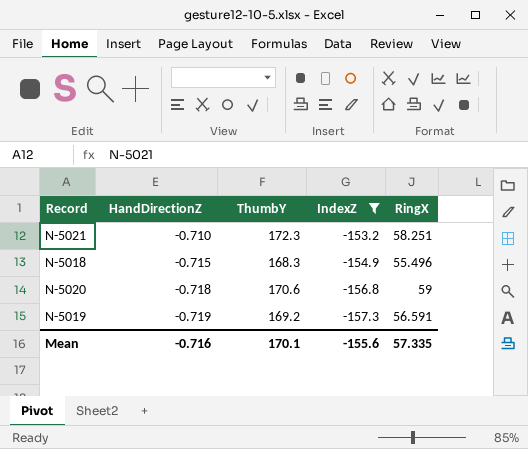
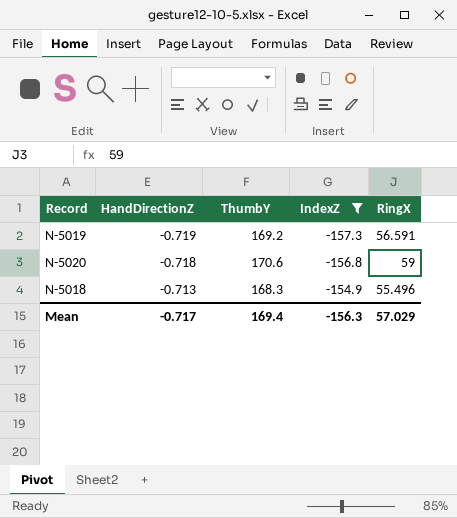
row order: HandDirectionZ descending -> HandDirectionZ ascending
row N-5021: -0.710 | 172.3 | -153.2 | 58.251 -> none
N-5018 | HandDirectionZ: -0.715 -> -0.713
Mean | HandDirectionZ: -0.716 -> -0.717
Mean | ThumbY: 170.1 -> 169.4
Mean | IndexZ: -155.6 -> -156.3
Mean | RingX: 57.335 -> 57.029

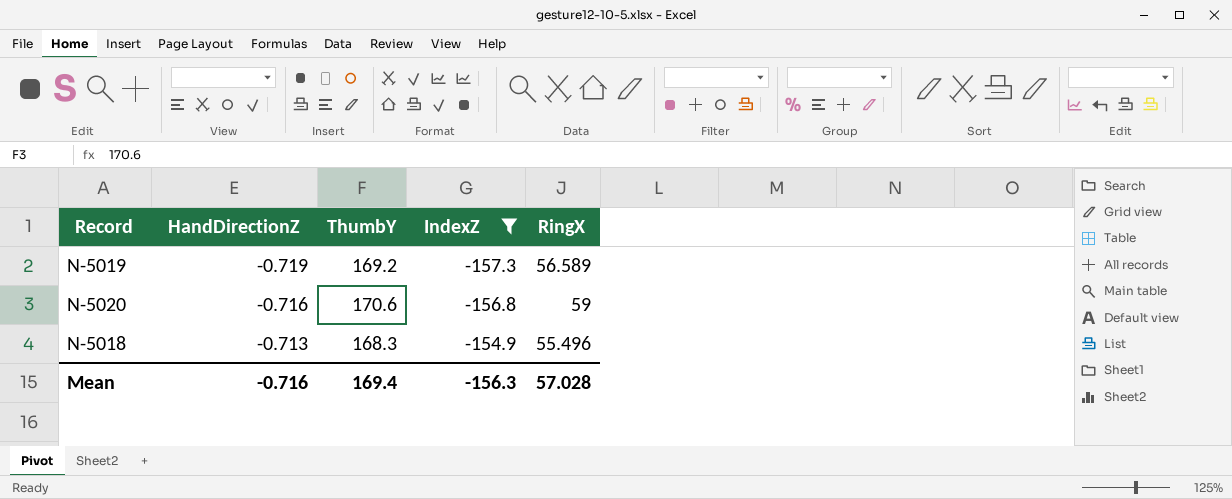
N-5019 | RingX: 56.591 -> 56.589
N-5020 | HandDirectionZ: -0.718 -> -0.716
Mean | HandDirectionZ: -0.717 -> -0.716
Mean | RingX: 57.029 -> 57.028

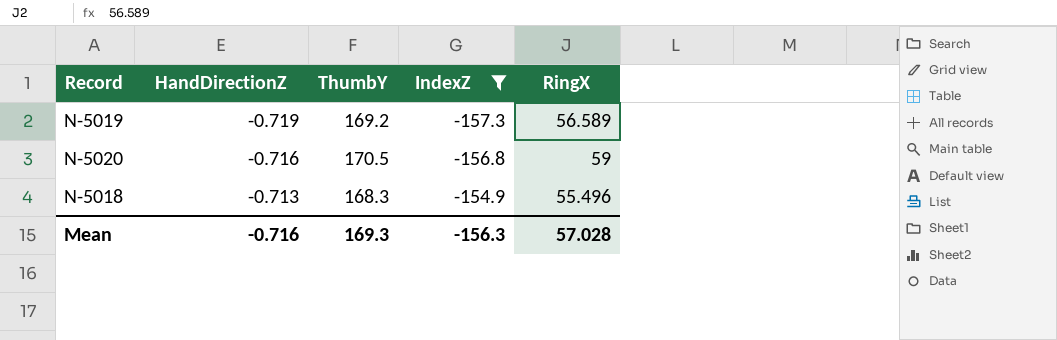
N-5020 | ThumbY: 170.6 -> 170.5
Mean | ThumbY: 169.4 -> 169.3

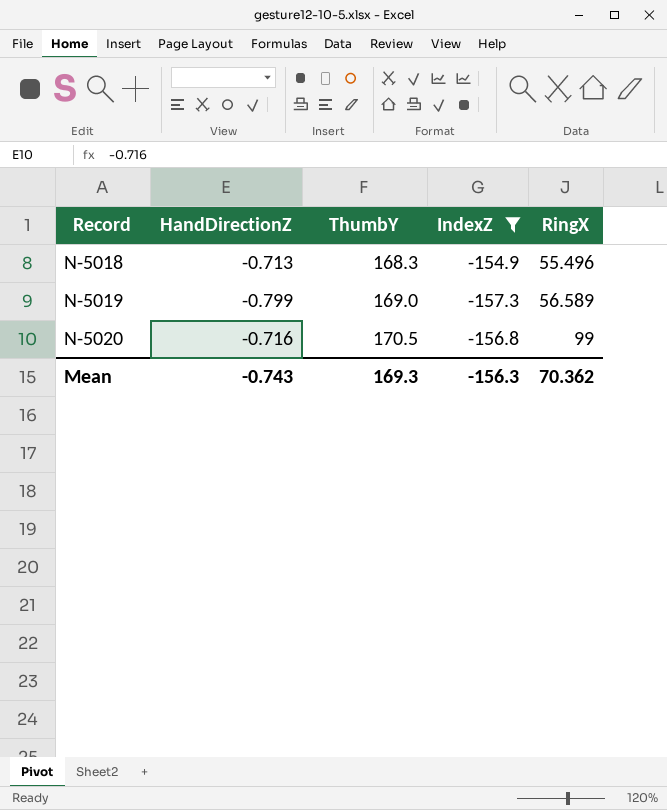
row order: HandDirectionZ ascending -> Record ascending
N-5019 | HandDirectionZ: -0.719 -> -0.799
N-5019 | ThumbY: 169.2 -> 169.0
N-5020 | RingX: 59 -> 99
Mean | HandDirectionZ: -0.716 -> -0.743
Mean | RingX: 57.028 -> 70.362

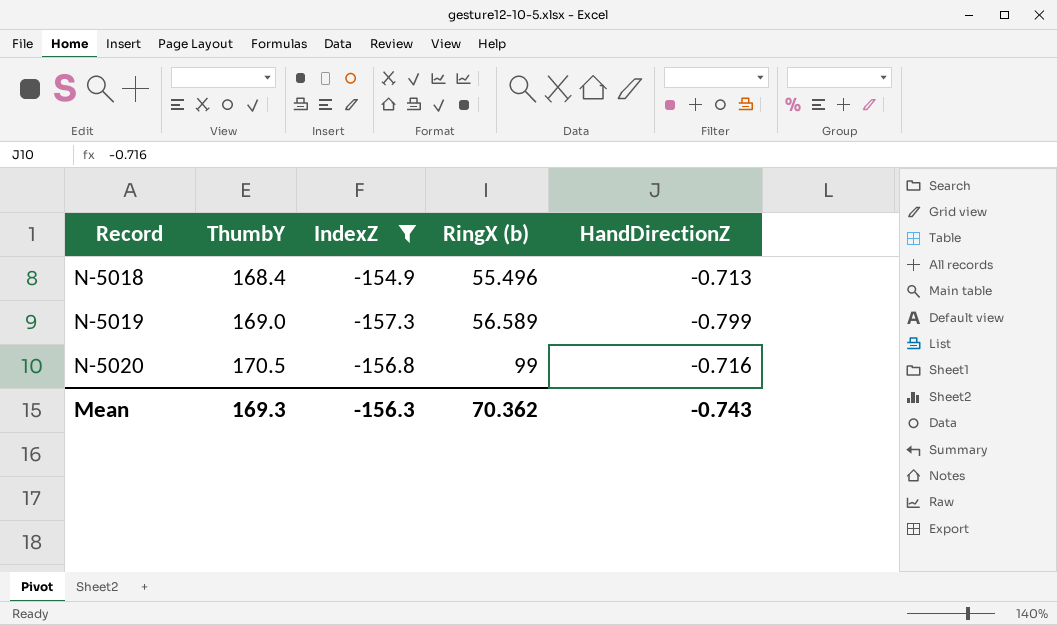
column name: RingX -> RingX (b)
column HandDirectionZ | position: 2 -> 5
N-5018 | ThumbY: 168.3 -> 168.4

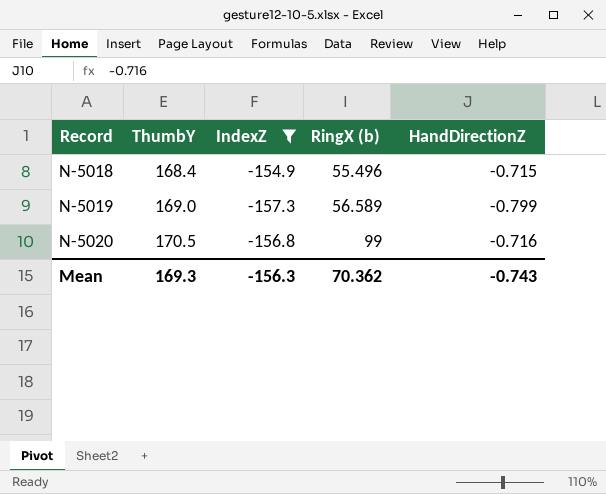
N-5018 | HandDirectionZ: -0.713 -> -0.715

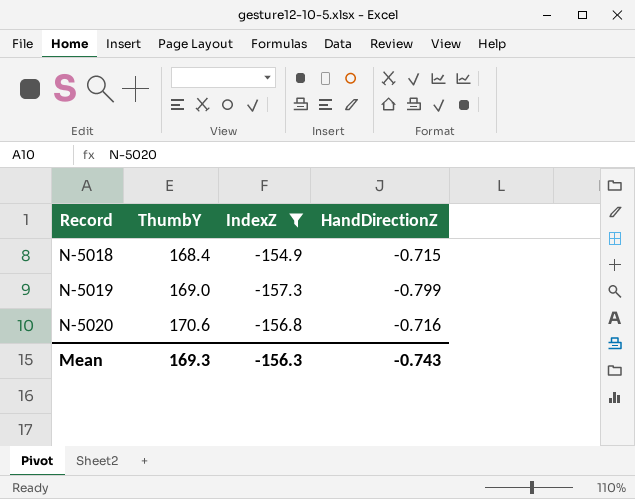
column RingX (b) | position: 4 -> none
N-5020 | ThumbY: 170.5 -> 170.6

